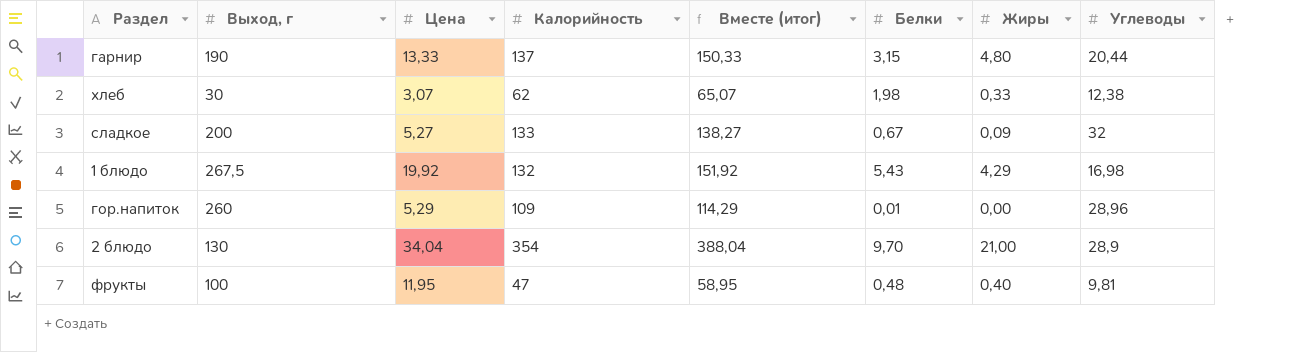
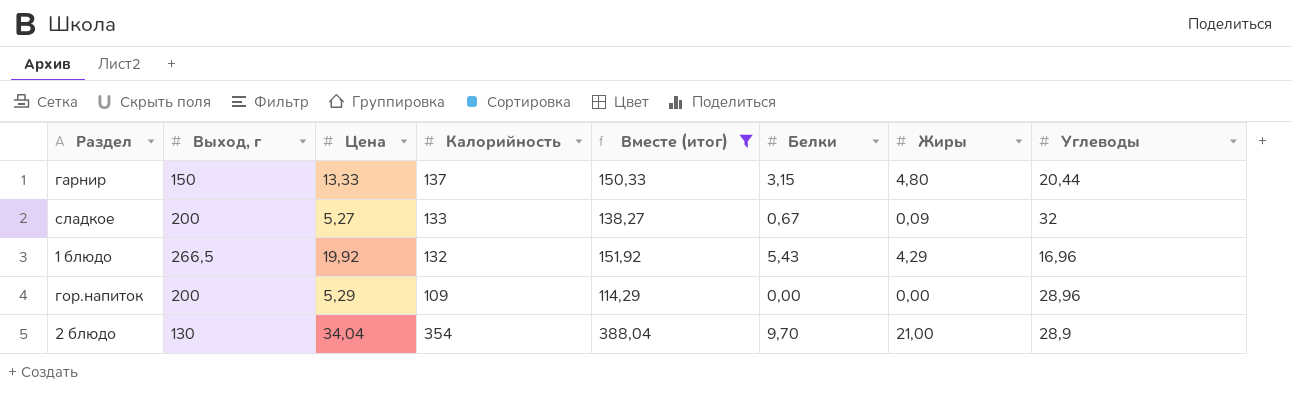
filter: none -> Вместе (итог) >= 114,29
гарнир | Выход, г: 190 -> 150
1 блюдо | Выход, г: 267,5 -> 266,5
1 блюдо | Углеводы: 16,98 -> 16,96
гор.напиток | Выход, г: 260 -> 200
гор.напиток | Белки: 0,01 -> 0,00

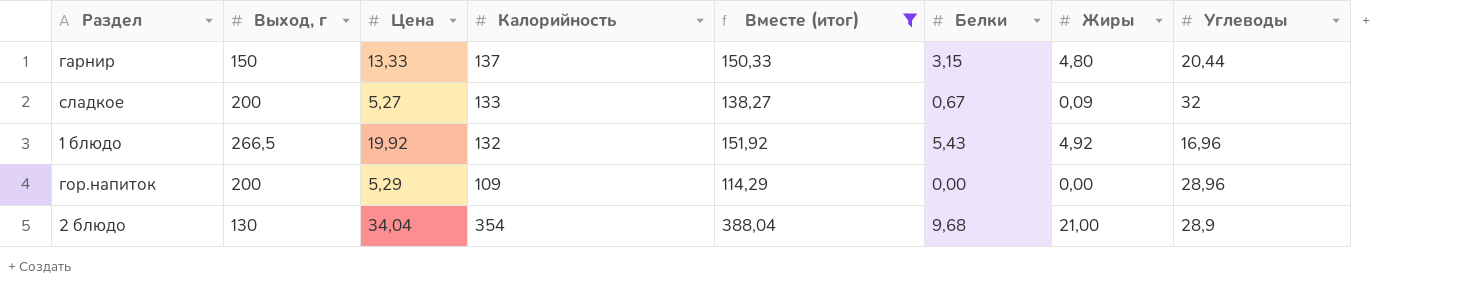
1 блюдо | Жиры: 4,29 -> 4,92
2 блюдо | Белки: 9,70 -> 9,68

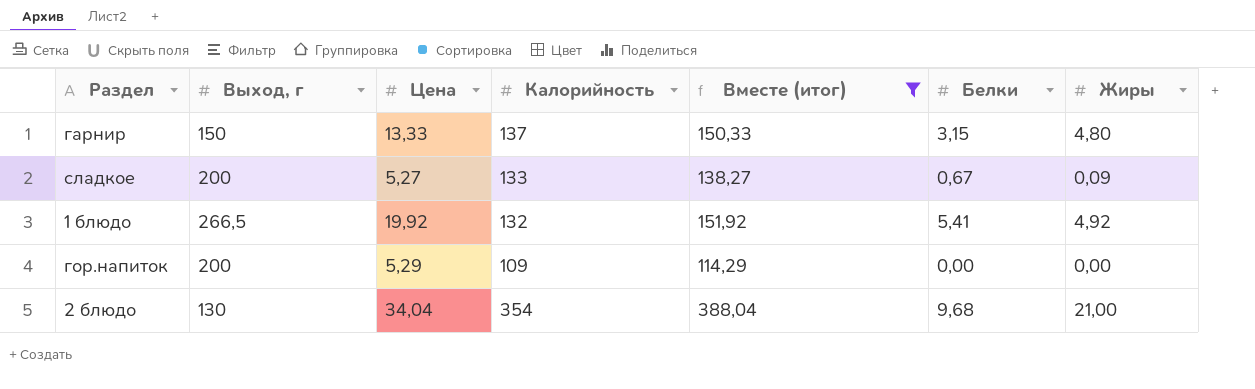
column Углеводы | position: 8 -> none
1 блюдо | Белки: 5,43 -> 5,41

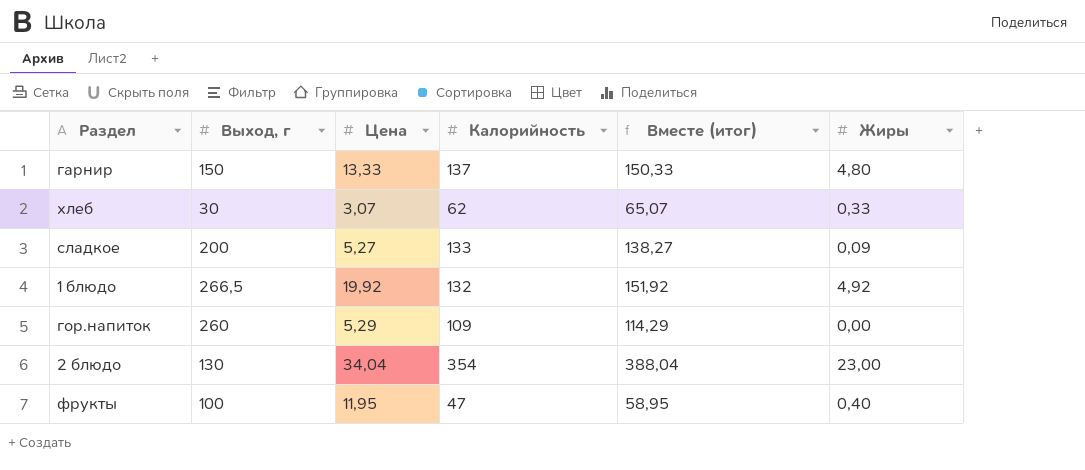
filter: Вместе (итог) >= 114,29 -> none
column Белки | position: 6 -> none
гор.напиток | Выход, г: 200 -> 260
2 блюдо | Жиры: 21,00 -> 23,00

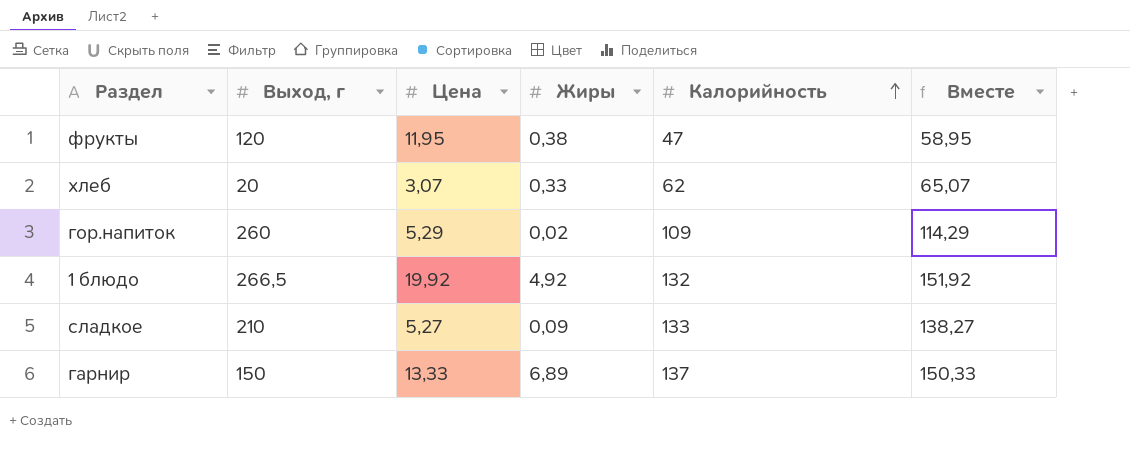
row order: none -> Калорийность ascending
column Жиры | position: 6 -> 4
column name: Вместе (итог) -> Вместе
row 2 блюдо: 130 | 34,04 | 354 | 388,04 | 23,00 -> none
фрукты | Выход, г: 100 -> 120
фрукты | Жиры: 0,40 -> 0,38
хлеб | Выход, г: 30 -> 20
гор.напиток | Жиры: 0,00 -> 0,02
сладкое | Выход, г: 200 -> 210
гарнир | Жиры: 4,80 -> 6,89

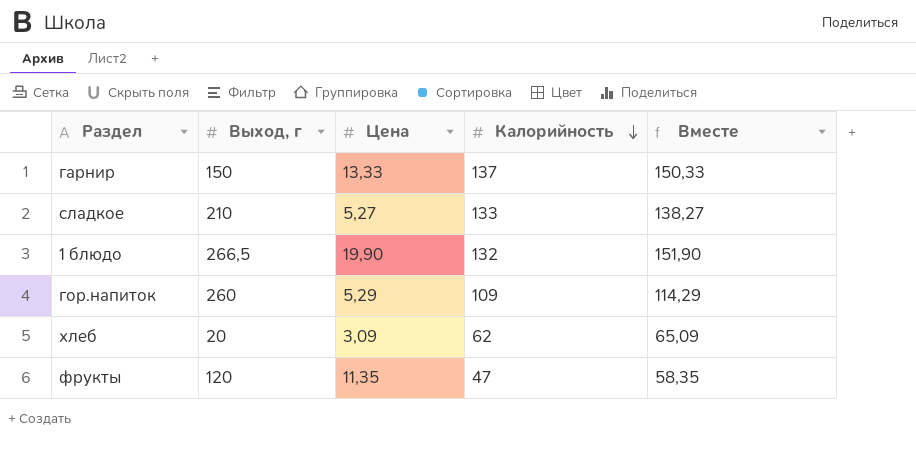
row order: Калорийность ascending -> Калорийность descending
column Жиры | position: 4 -> none
1 блюдо | Цена: 19,92 -> 19,90
1 блюдо | Вместе: 151,92 -> 151,90
хлеб | Цена: 3,07 -> 3,09
хлеб | Вместе: 65,07 -> 65,09
фрукты | Цена: 11,95 -> 11,35
фрукты | Вместе: 58,95 -> 58,35

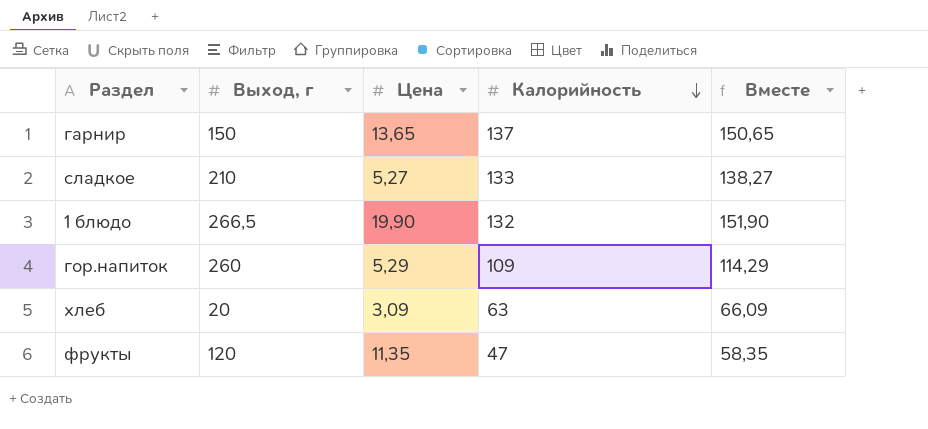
гарнир | Цена: 13,33 -> 13,65
гарнир | Вместе: 150,33 -> 150,65
хлеб | Калорийность: 62 -> 63
хлеб | Вместе: 65,09 -> 66,09

